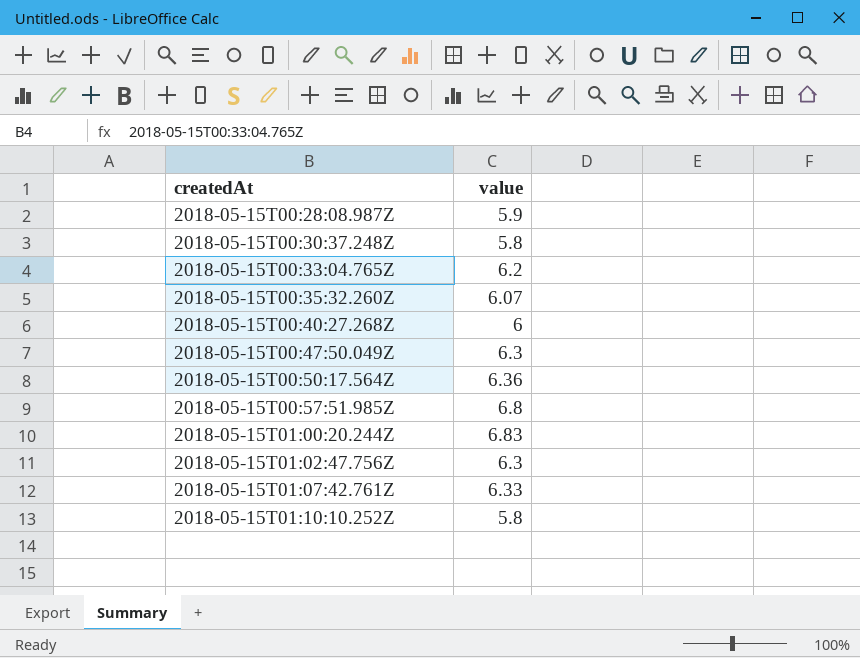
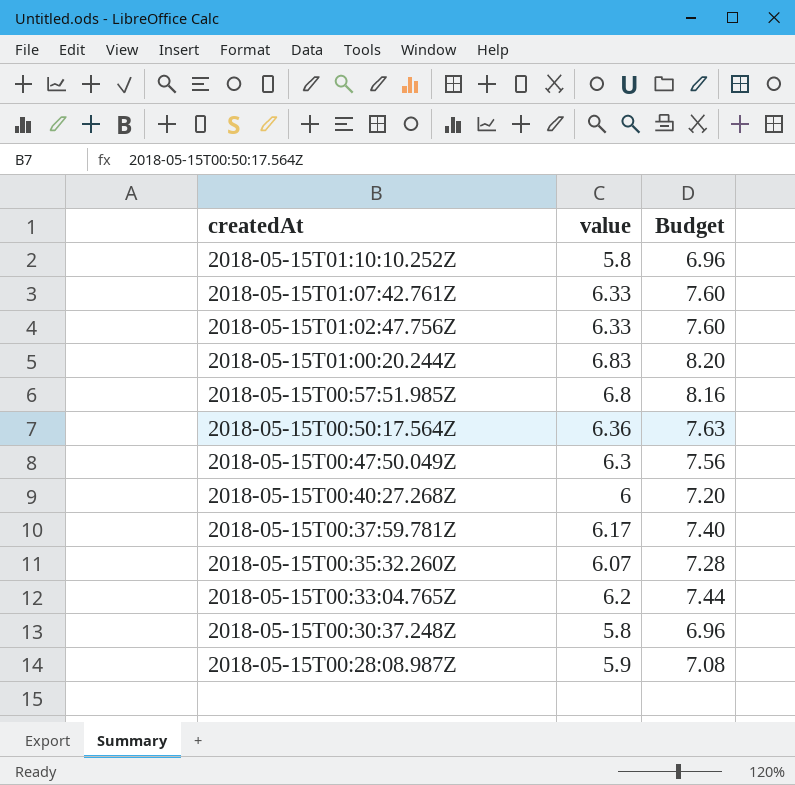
row order: createdAt ascending -> createdAt descending
column Budget | formula: none -> [value] * 1.2
2018-05-15T01:02:47.756Z | value: 6.3 -> 6.33
row 2018-05-15T00:37:59.781Z: none -> 6.17 | 7.40

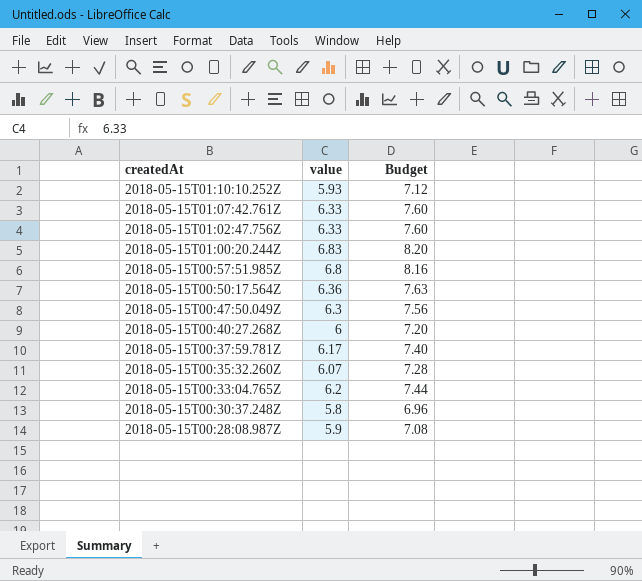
2018-05-15T01:10:10.252Z | value: 5.8 -> 5.93
2018-05-15T01:10:10.252Z | Budget: 6.96 -> 7.12

